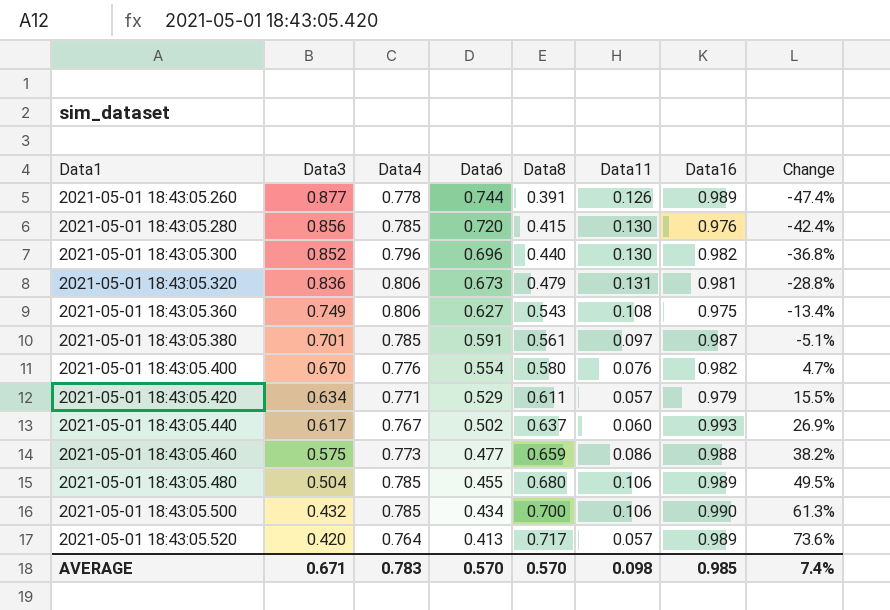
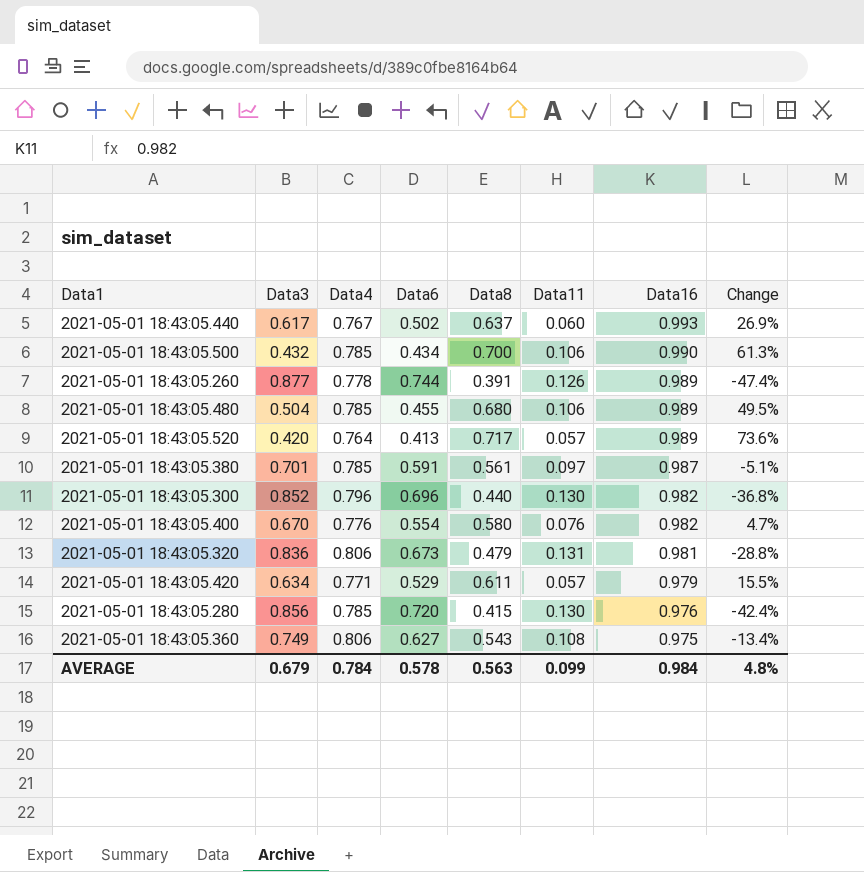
row order: Data1 ascending -> Data16 descending
row 2021-05-01 18:43:05.460: 0.575 | 0.773 | 0.477 | 0.659 | 0.086 | 0.988 | 38.2% -> none
AVERAGE | Data3: 0.671 -> 0.679
AVERAGE | Data4: 0.783 -> 0.784
AVERAGE | Data6: 0.570 -> 0.578
AVERAGE | Data8: 0.570 -> 0.563
AVERAGE | Data11: 0.098 -> 0.099
AVERAGE | Data16: 0.985 -> 0.984
AVERAGE | Change: 7.4% -> 4.8%

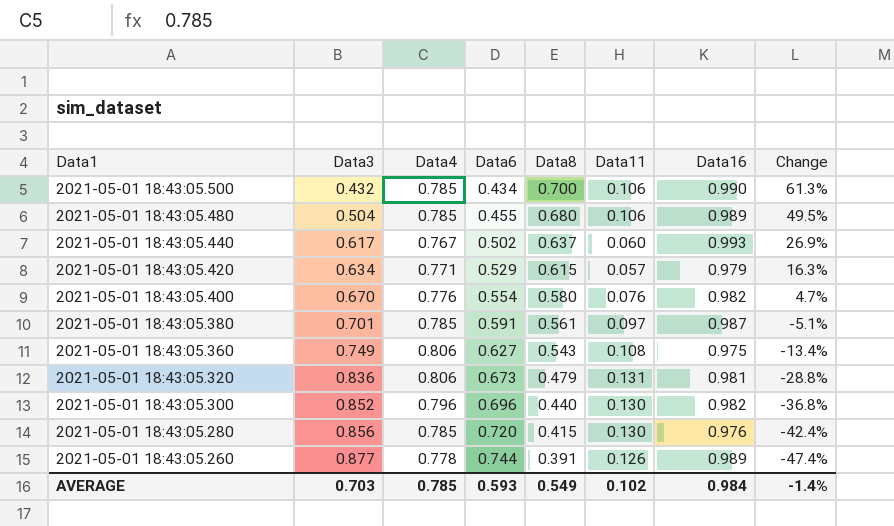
row order: Data16 descending -> Data1 descending
row 2021-05-01 18:43:05.520: 0.420 | 0.764 | 0.413 | 0.717 | 0.057 | 0.989 | 73.6% -> none
2021-05-01 18:43:05.420 | Data8: 0.611 -> 0.615
2021-05-01 18:43:05.420 | Change: 15.5% -> 16.3%
AVERAGE | Data3: 0.679 -> 0.703
AVERAGE | Data4: 0.784 -> 0.785
AVERAGE | Data6: 0.578 -> 0.593
AVERAGE | Data8: 0.563 -> 0.549
AVERAGE | Data11: 0.099 -> 0.102
AVERAGE | Change: 4.8% -> -1.4%

